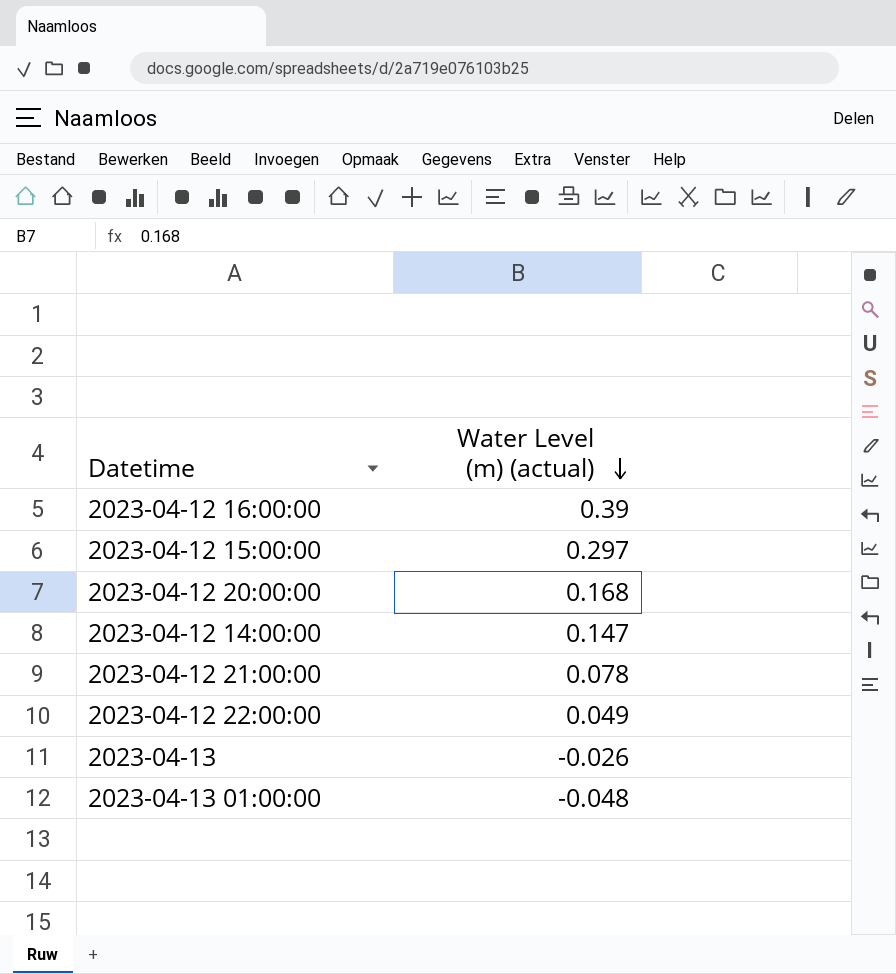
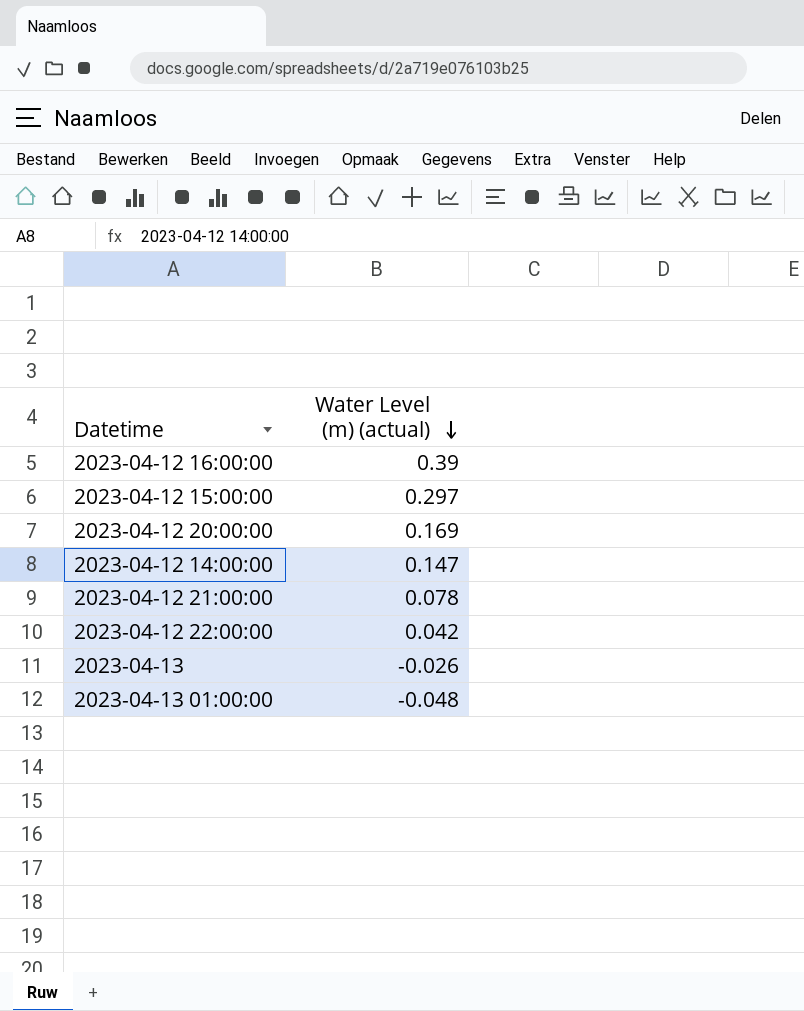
2023-04-12 20:00:00 | Water Level (m) (actual): 0.168 -> 0.169
2023-04-12 22:00:00 | Water Level (m) (actual): 0.049 -> 0.042

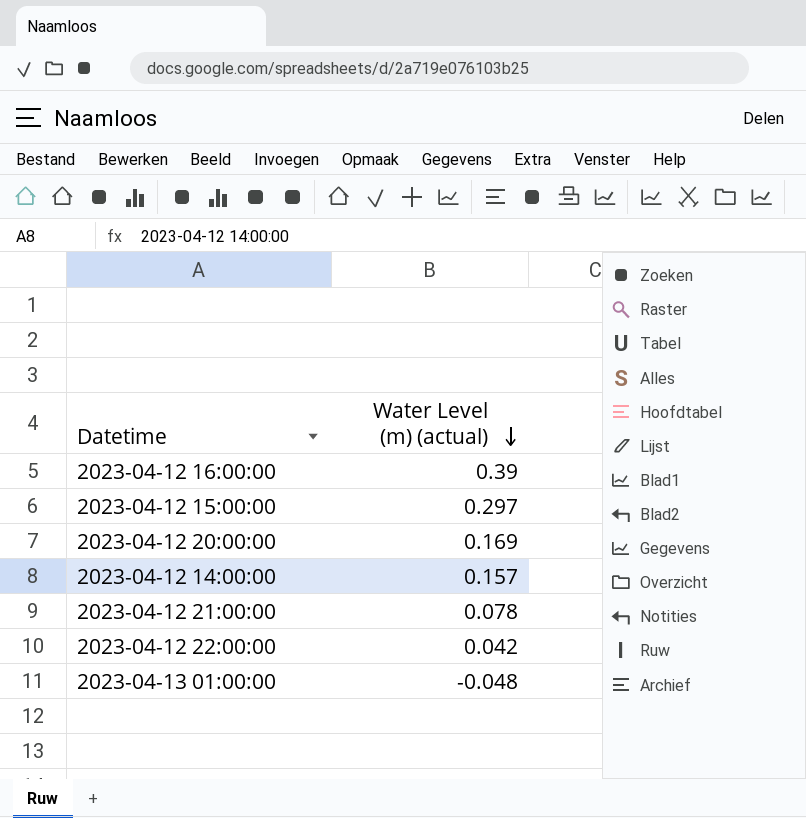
row 2023-04-13: -0.026 -> none
2023-04-12 14:00:00 | Water Level (m) (actual): 0.147 -> 0.157

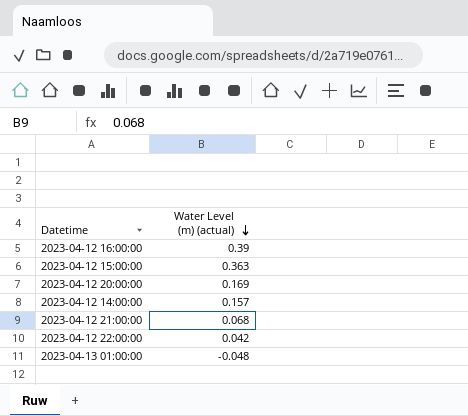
2023-04-12 15:00:00 | Water Level (m) (actual): 0.297 -> 0.363
2023-04-12 21:00:00 | Water Level (m) (actual): 0.078 -> 0.068

